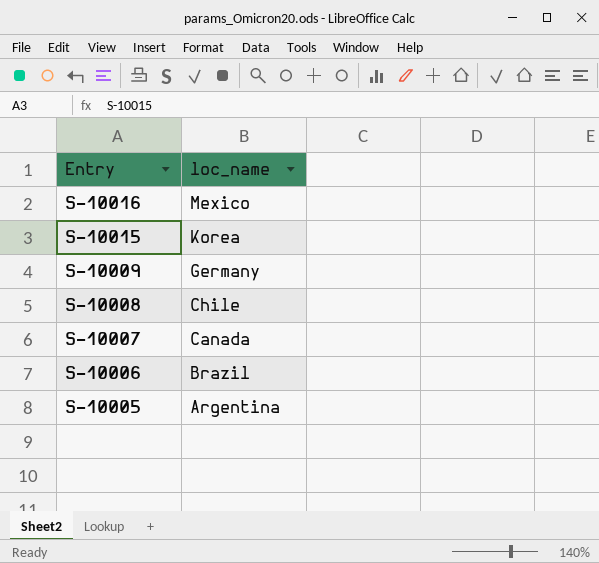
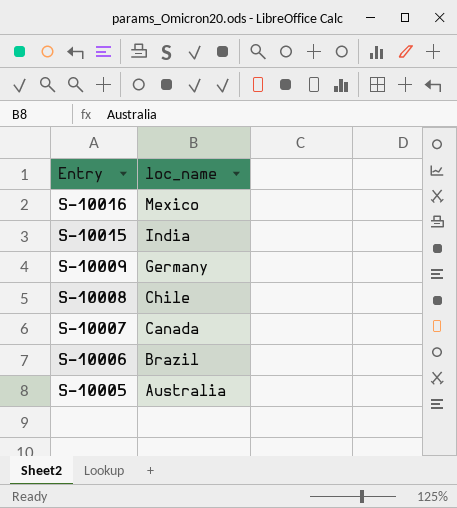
S-10015 | loc_name: Korea -> India
S-10005 | loc_name: Argentina -> Australia

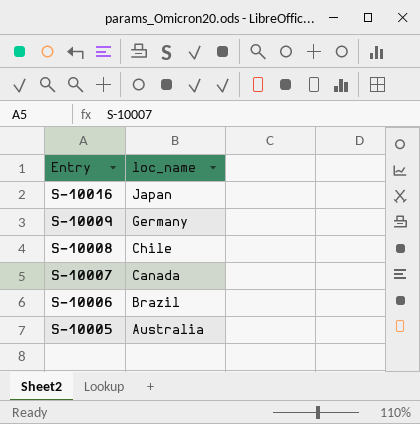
row S-10015: India -> none
S-10016 | loc_name: Mexico -> Japan

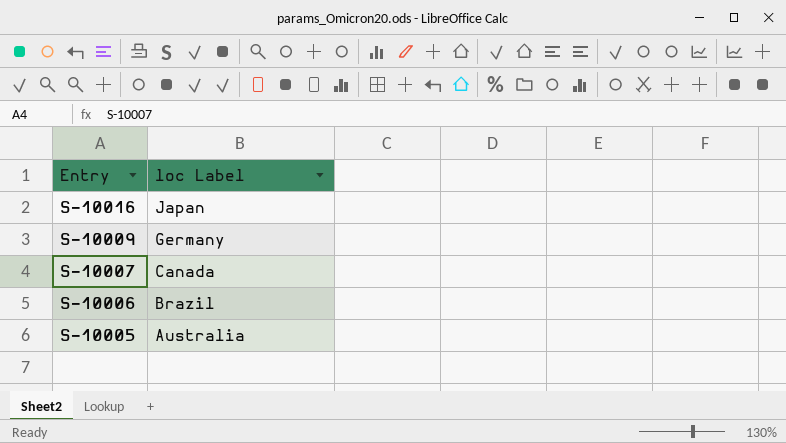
column name: loc_name -> loc Label
row S-10008: Chile -> none

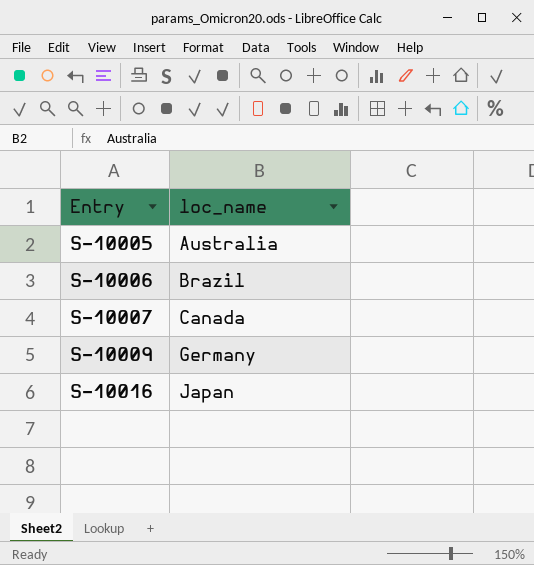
row order: Entry descending -> Entry ascending
column name: loc Label -> loc_name

